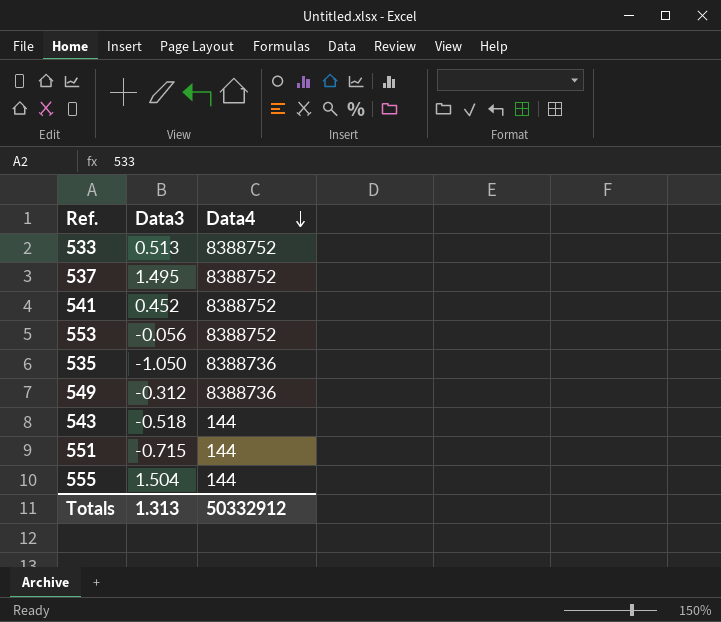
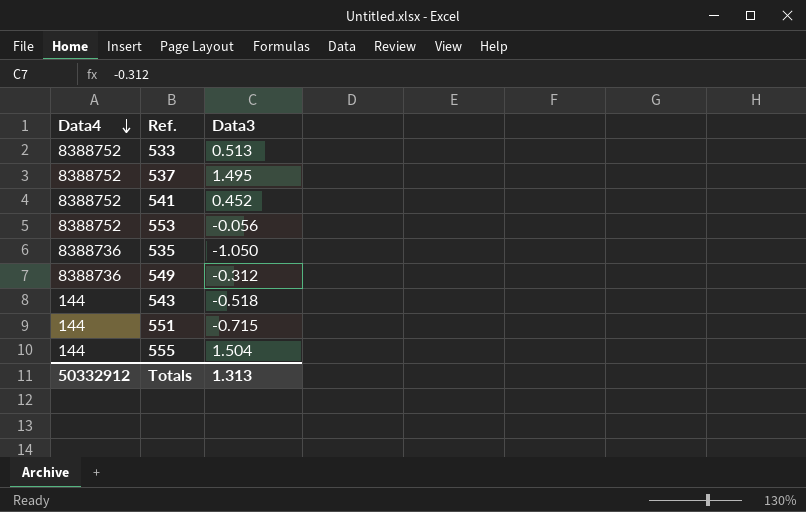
column Data4 | position: 3 -> 1

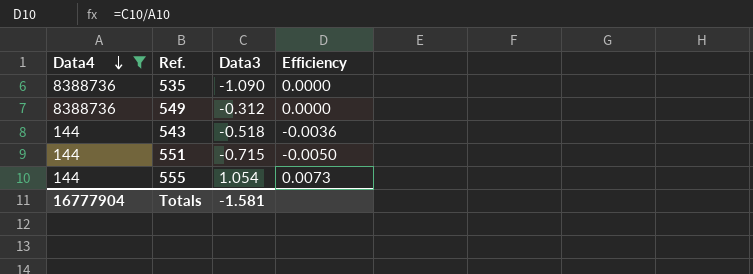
filter: none -> Data4 != 8388752
column Efficiency | formula: none -> [Data3] / [Data4]
535 | Data3: -1.050 -> -1.090
555 | Data3: 1.504 -> 1.054
Totals | Data4: 50332912 -> 16777904
Totals | Data3: 1.313 -> -1.581

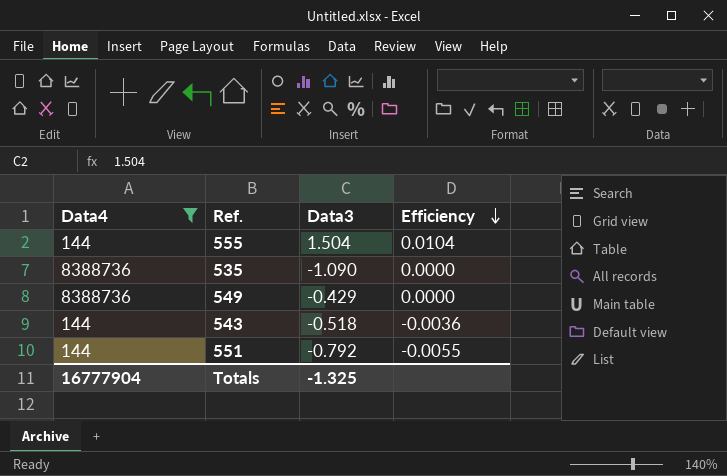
row order: Data4 descending -> Efficiency descending
555 | Data3: 1.054 -> 1.504
555 | Efficiency: 0.0073 -> 0.0104
549 | Data3: -0.312 -> -0.429
551 | Data3: -0.715 -> -0.792
551 | Efficiency: -0.0050 -> -0.0055
Totals | Data3: -1.581 -> -1.325

